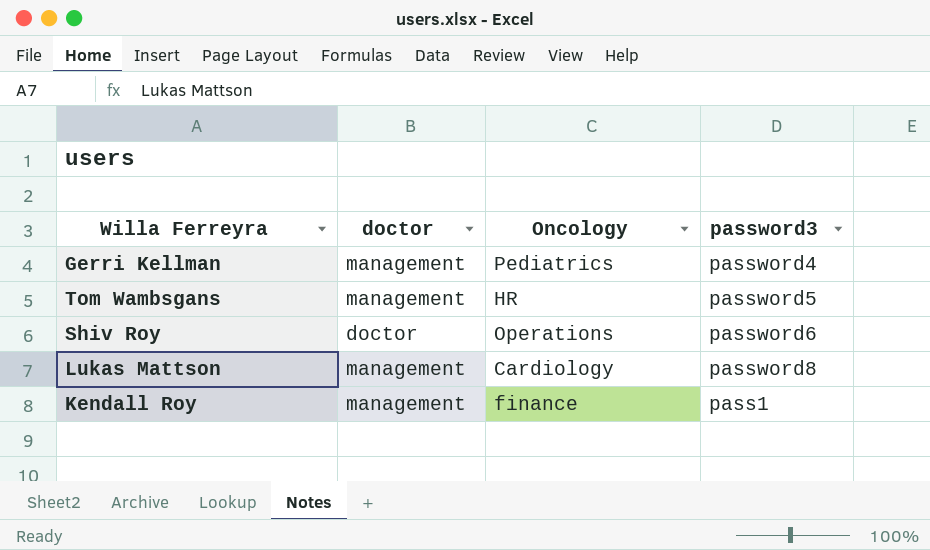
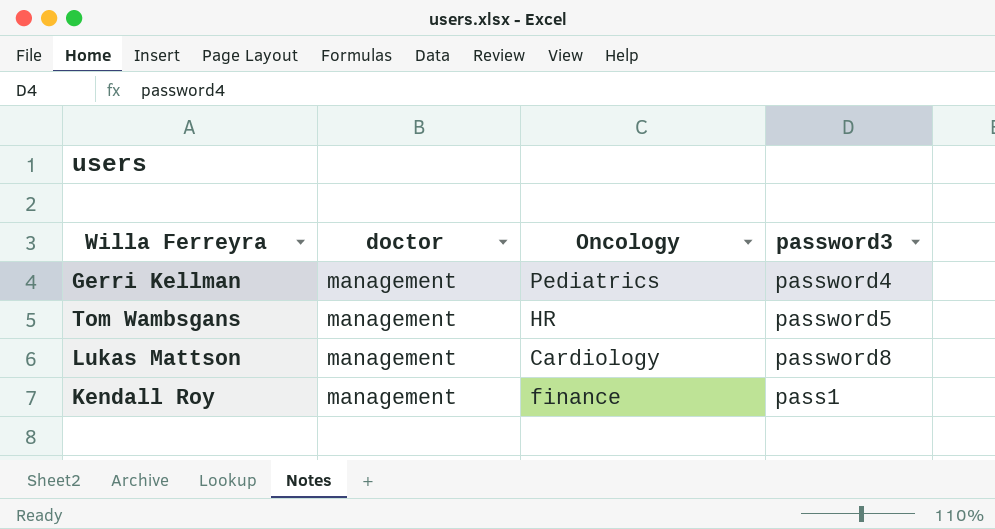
row Shiv Roy: doctor | Operations | password6 -> none

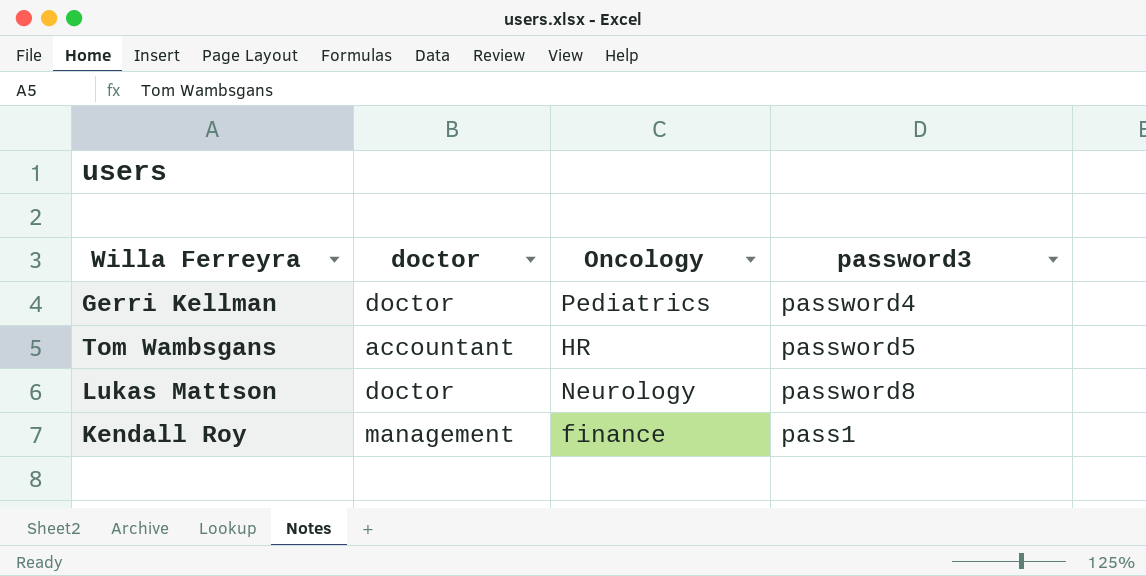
Gerri Kellman | doctor: management -> doctor
Tom Wambsgans | doctor: management -> accountant
Lukas Mattson | doctor: management -> doctor
Lukas Mattson | Oncology: Cardiology -> Neurology

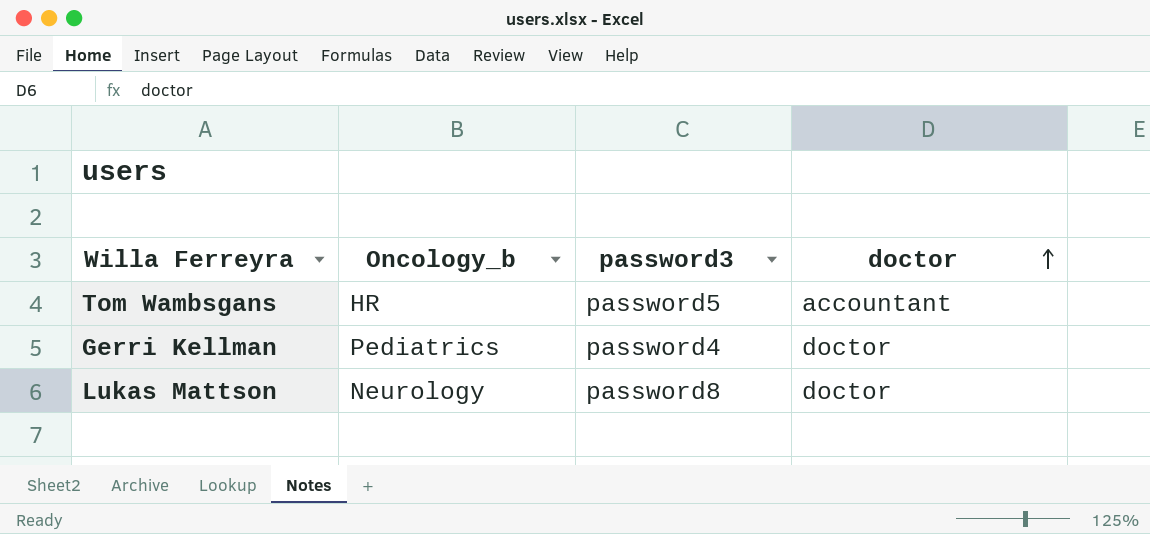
row order: none -> doctor ascending
column name: Oncology -> Oncology_b
column doctor | position: 2 -> 4
row Kendall Roy: management | finance | pass1 -> none

